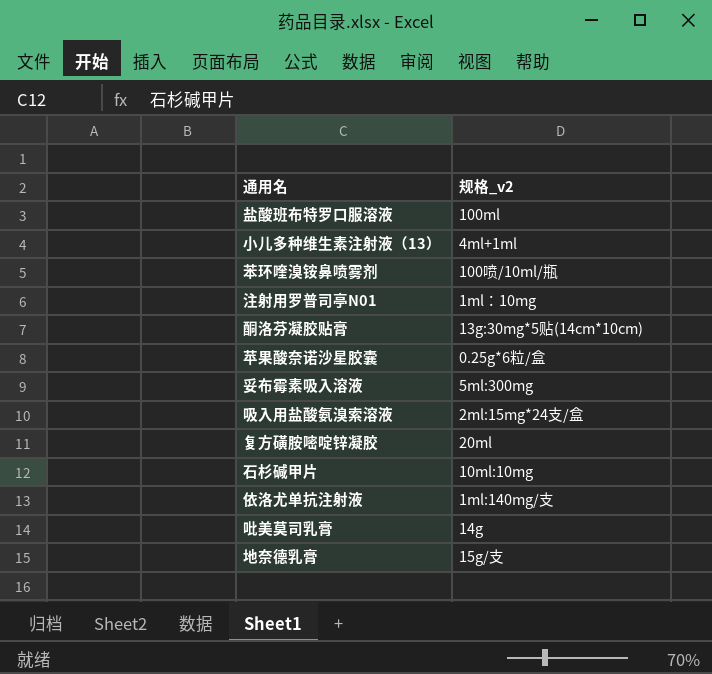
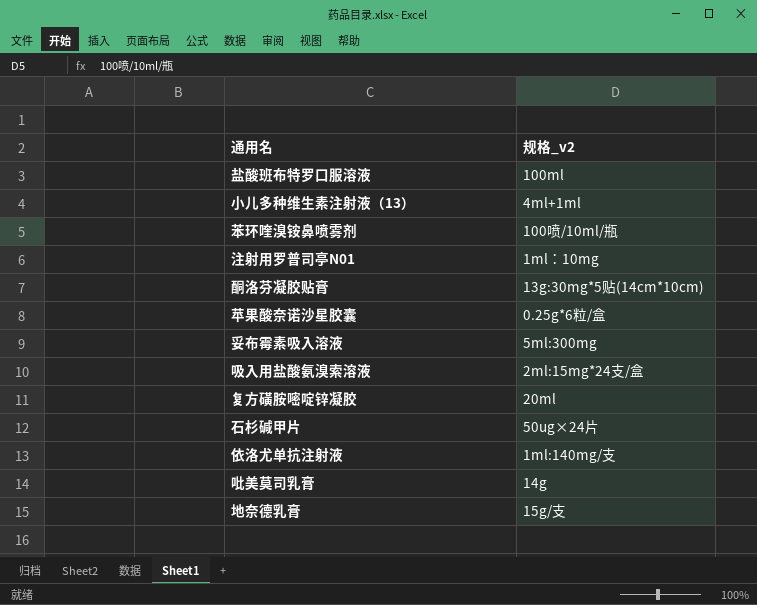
石杉碱甲片 | 规格_v2: 10ml:10mg -> 50ug×24片

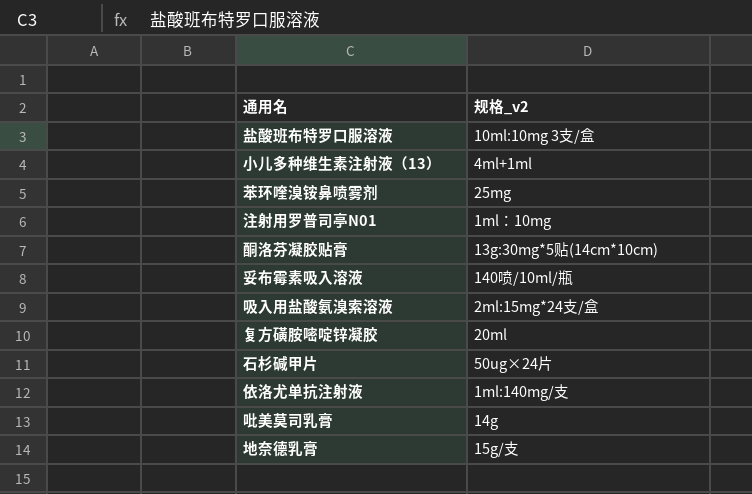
row 苹果酸奈诺沙星胶囊: 0.25g*6粒/盒 -> none
盐酸班布特罗口服溶液 | 规格_v2: 100ml -> 10ml:10mg 3支/盒
苯环喹溴铵鼻喷雾剂 | 规格_v2: 100喷/10ml/瓶 -> 25mg
妥布霉素吸入溶液 | 规格_v2: 5ml:300mg -> 140喷/10ml/瓶

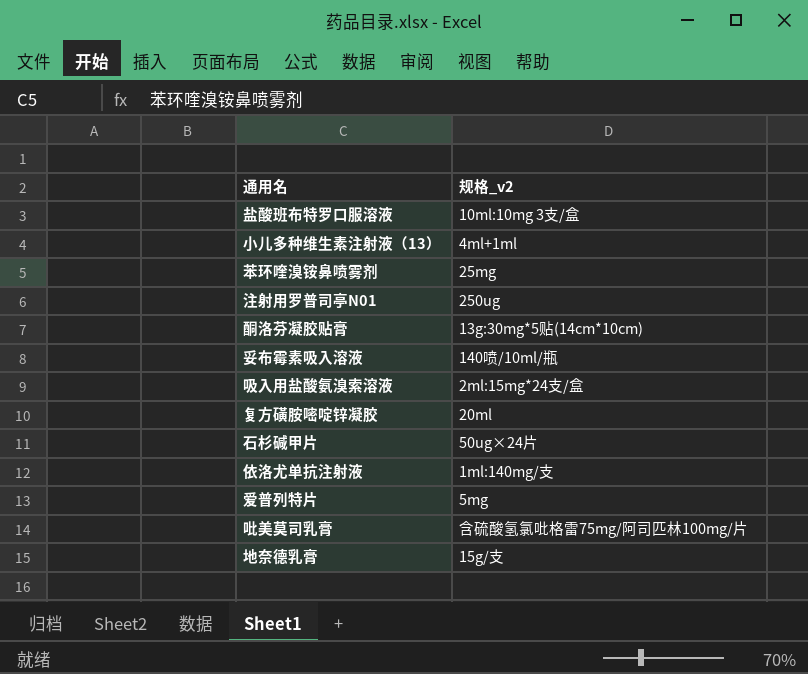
注射用罗普司亭N01 | 规格_v2: 1ml：10mg -> 250ug
row 爱普列特片: none -> 5mg
吡美莫司乳膏 | 规格_v2: 14g -> 含硫酸氢氯吡格雷75mg/阿司匹林100mg/片

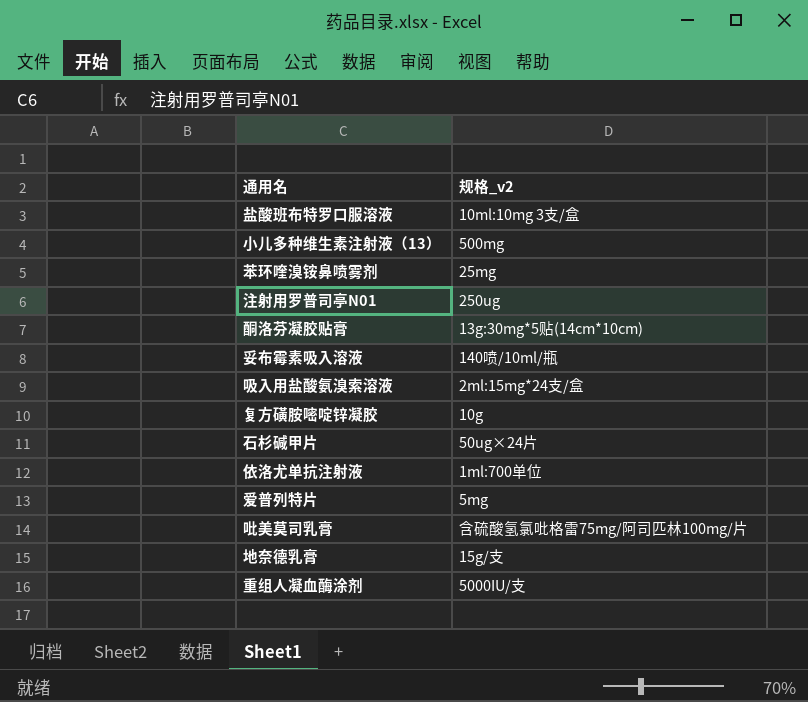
小儿多种维生素注射液（13） | 规格_v2: 4ml+1ml -> 500mg
复方磺胺嘧啶锌凝胶 | 规格_v2: 20ml -> 10g
依洛尤单抗注射液 | 规格_v2: 1ml:140mg/支 -> 1ml:700单位
row 重组人凝血酶涂剂: none -> 5000IU/支

